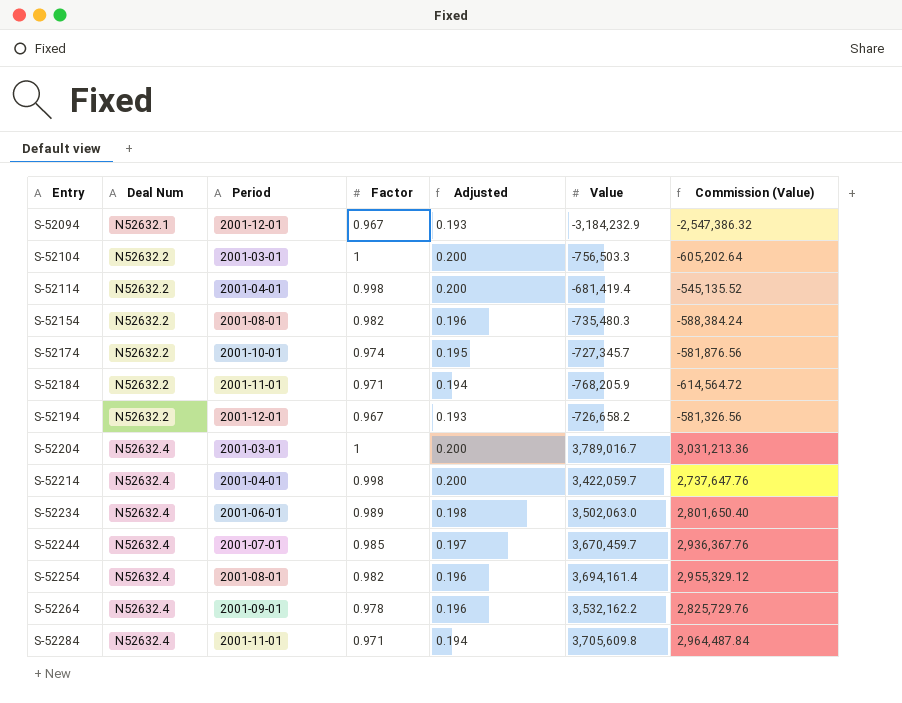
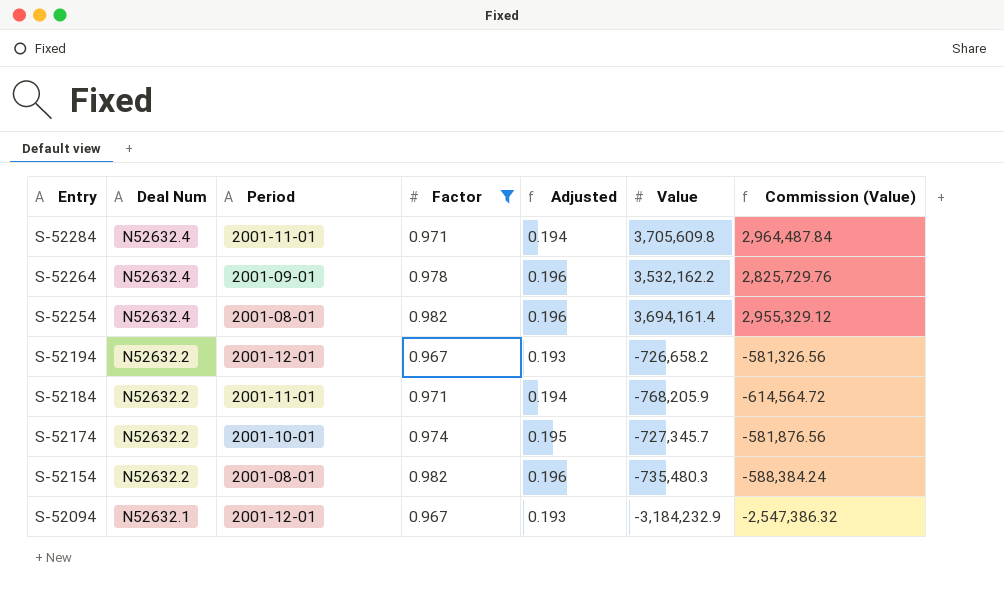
filter: none -> Factor <= 0.982
row order: Entry ascending -> Entry descending

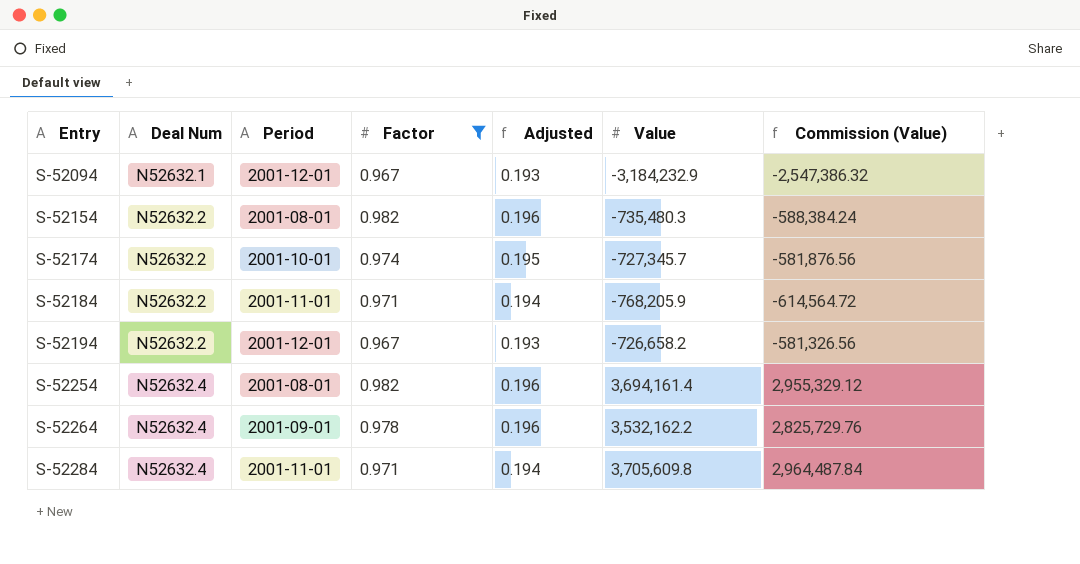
row order: Entry descending -> Entry ascending

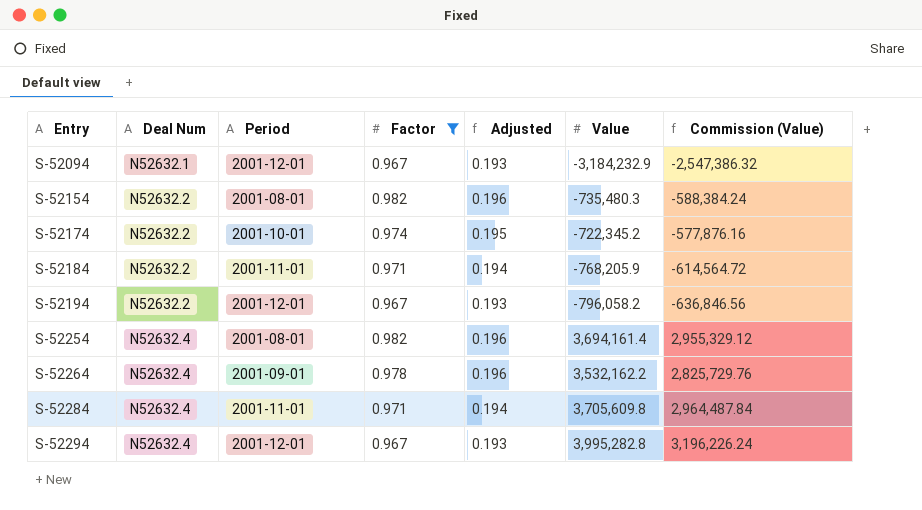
S-52174 | Value: -727,345.7 -> -722,345.2
S-52174 | Commission (Value): -581,876.56 -> -577,876.16
S-52194 | Value: -726,658.2 -> -796,058.2
S-52194 | Commission (Value): -581,326.56 -> -636,846.56
row S-52294: none -> N52632.4 | 2001-12-01 | 0.967 | 0.193 | 3,995,282.8 | 3,196,226.24

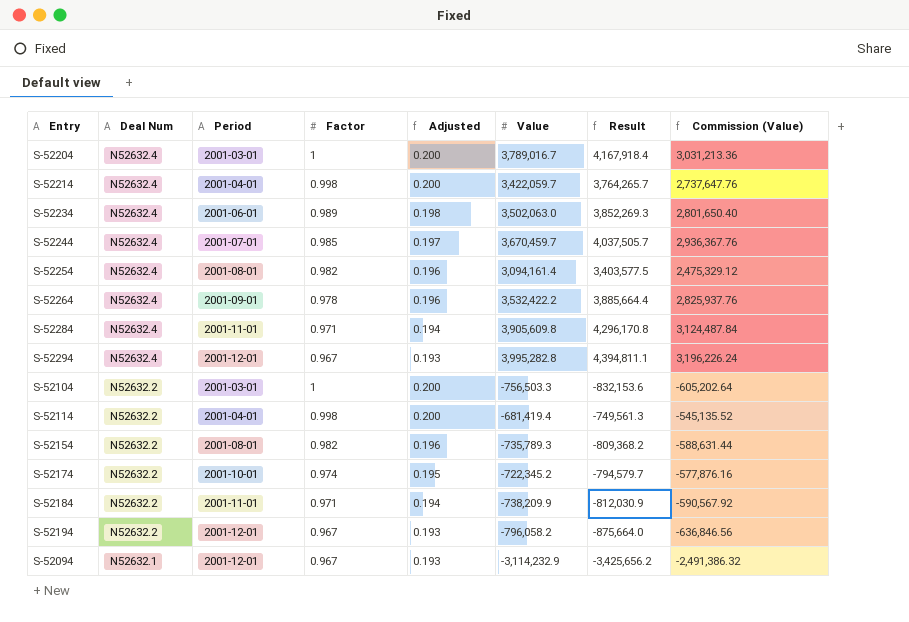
filter: Factor <= 0.982 -> none
row order: Entry ascending -> Deal Num descending
column Result | formula: none -> [Value] * 1.1
S-52254 | Value: 3,694,161.4 -> 3,094,161.4
S-52254 | Commission (Value): 2,955,329.12 -> 2,475,329.12
S-52264 | Value: 3,532,162.2 -> 3,532,422.2
S-52264 | Commission (Value): 2,825,729.76 -> 2,825,937.76
S-52284 | Value: 3,705,609.8 -> 3,905,609.8
S-52284 | Commission (Value): 2,964,487.84 -> 3,124,487.84
S-52154 | Value: -735,480.3 -> -735,789.3
S-52154 | Commission (Value): -588,384.24 -> -588,631.44
S-52184 | Value: -768,205.9 -> -738,209.9
S-52184 | Commission (Value): -614,564.72 -> -590,567.92
S-52094 | Value: -3,184,232.9 -> -3,114,232.9
S-52094 | Commission (Value): -2,547,386.32 -> -2,491,386.32

